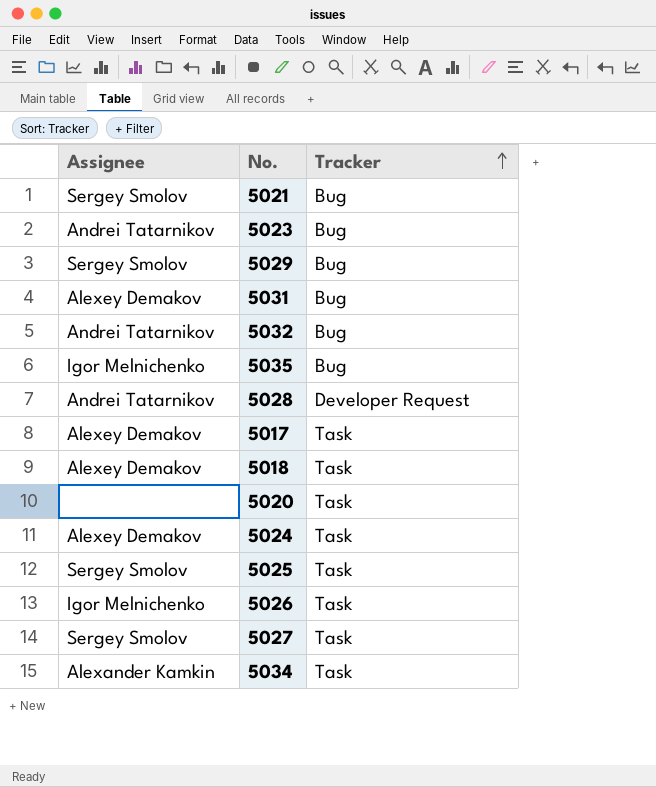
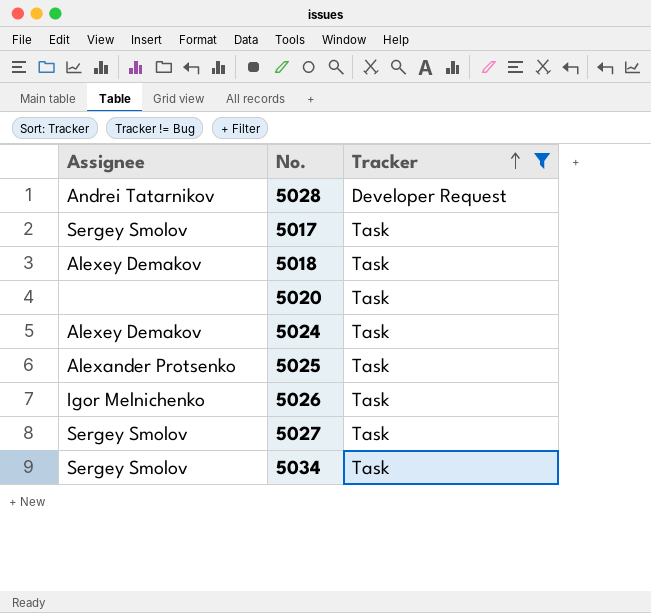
filter: none -> Tracker != Bug
5017 | Assignee: Alexey Demakov -> Sergey Smolov
5025 | Assignee: Sergey Smolov -> Alexander Protsenko
5034 | Assignee: Alexander Kamkin -> Sergey Smolov

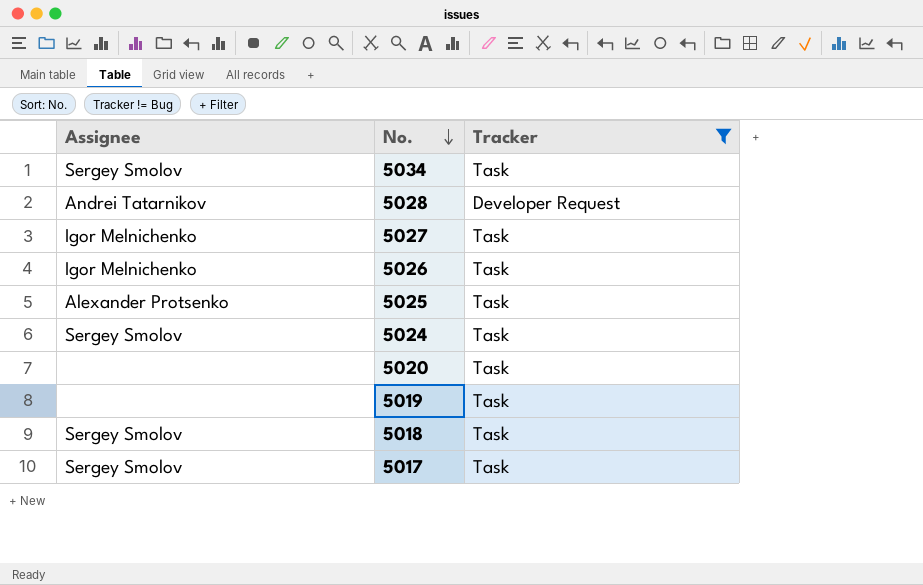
row order: Tracker ascending -> No. descending
5027 | Assignee: Sergey Smolov -> Igor Melnichenko
5024 | Assignee: Alexey Demakov -> Sergey Smolov
row 5019: none -> none | Task
5018 | Assignee: Alexey Demakov -> Sergey Smolov

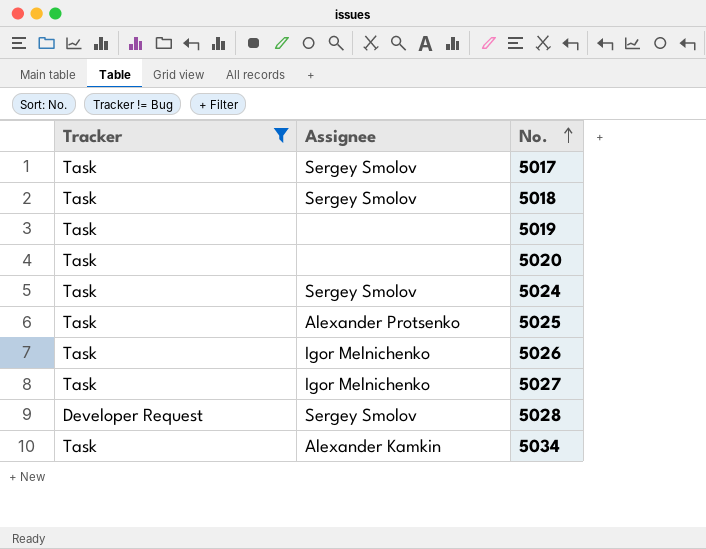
row order: No. descending -> No. ascending
column Tracker | position: 3 -> 1
5028 | Assignee: Andrei Tatarnikov -> Sergey Smolov
5034 | Assignee: Sergey Smolov -> Alexander Kamkin

